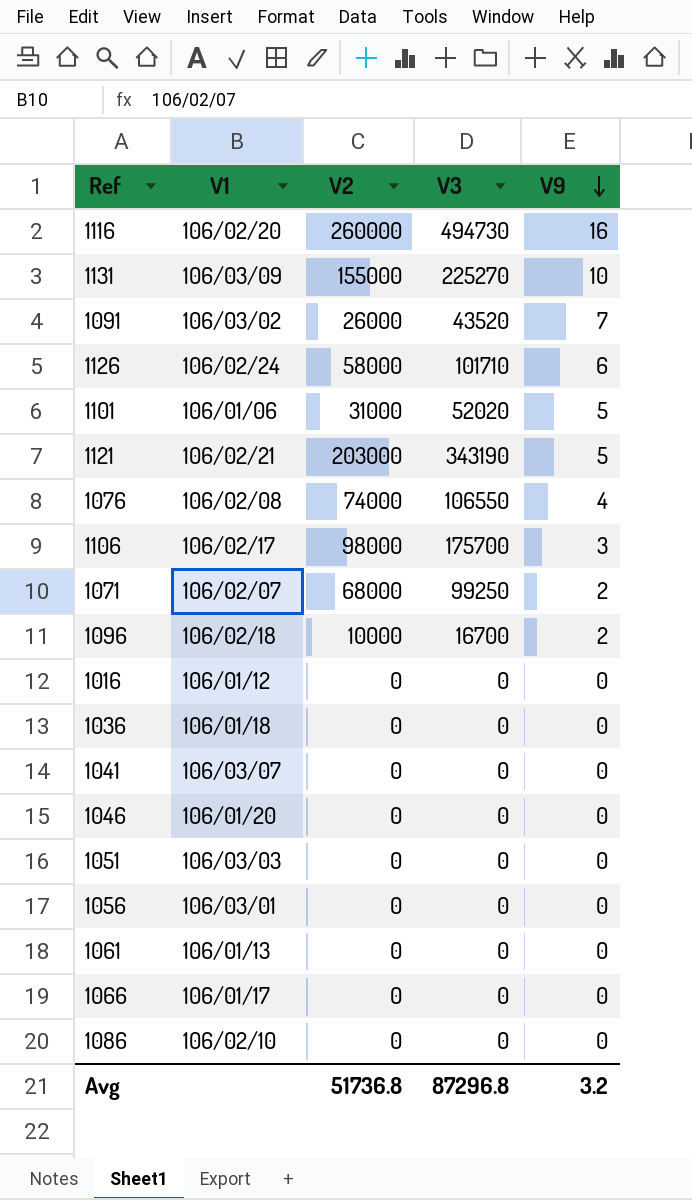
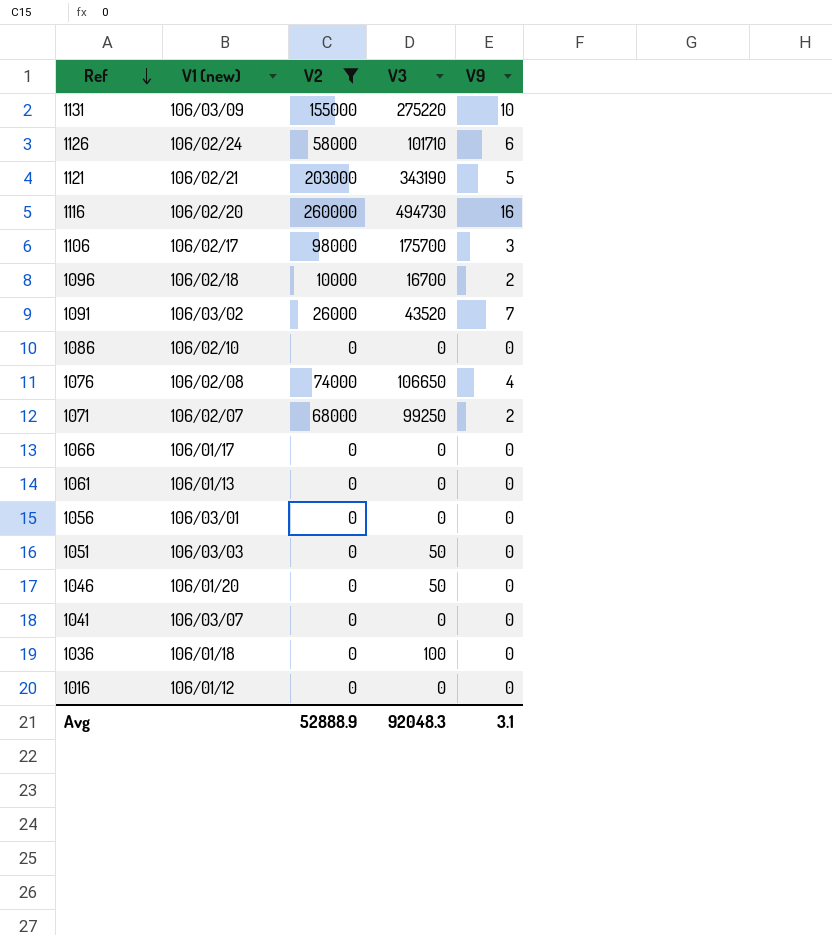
filter: none -> V2 != 31000
row order: V9 descending -> Ref descending
column name: V1 -> V1 (new)
1131 | V3: 225270 -> 275220
1076 | V3: 106550 -> 106650
1051 | V3: 0 -> 50
1046 | V3: 0 -> 50
1036 | V3: 0 -> 100
Avg | V2: 51736.8 -> 52888.9
Avg | V3: 87296.8 -> 92048.3
Avg | V9: 3.2 -> 3.1

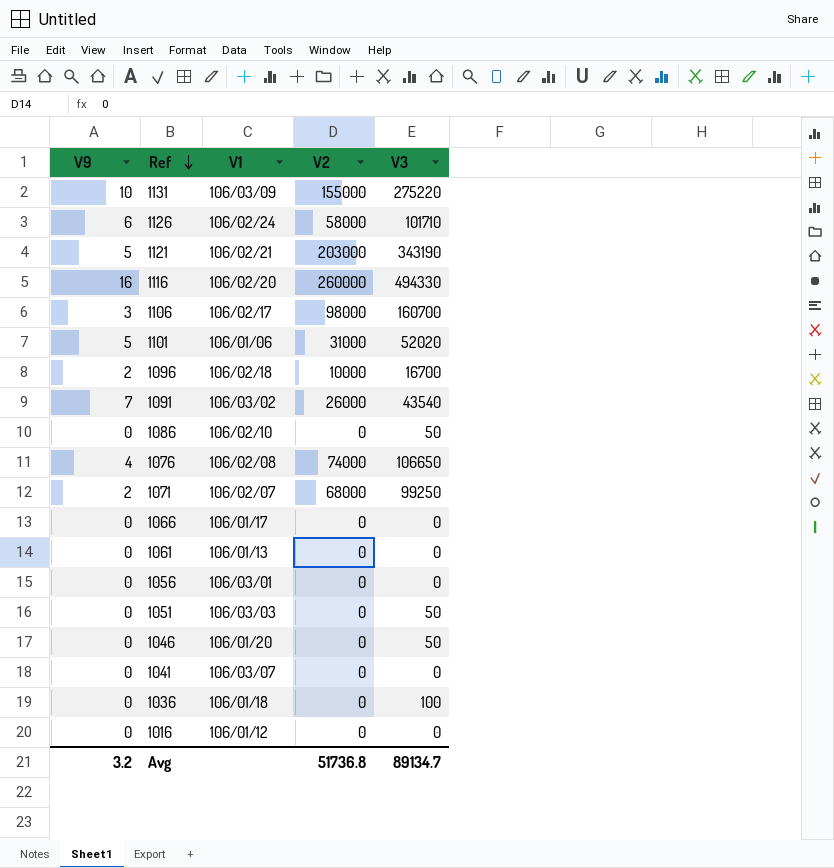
filter: V2 != 31000 -> none
column V9 | position: 5 -> 1
column name: V1 (new) -> V1
1116 | V3: 494730 -> 494330
1106 | V3: 175700 -> 160700
1091 | V3: 43520 -> 43540
1086 | V3: 0 -> 50
Avg | V9: 3.1 -> 3.2
Avg | V2: 52888.9 -> 51736.8
Avg | V3: 92048.3 -> 89134.7

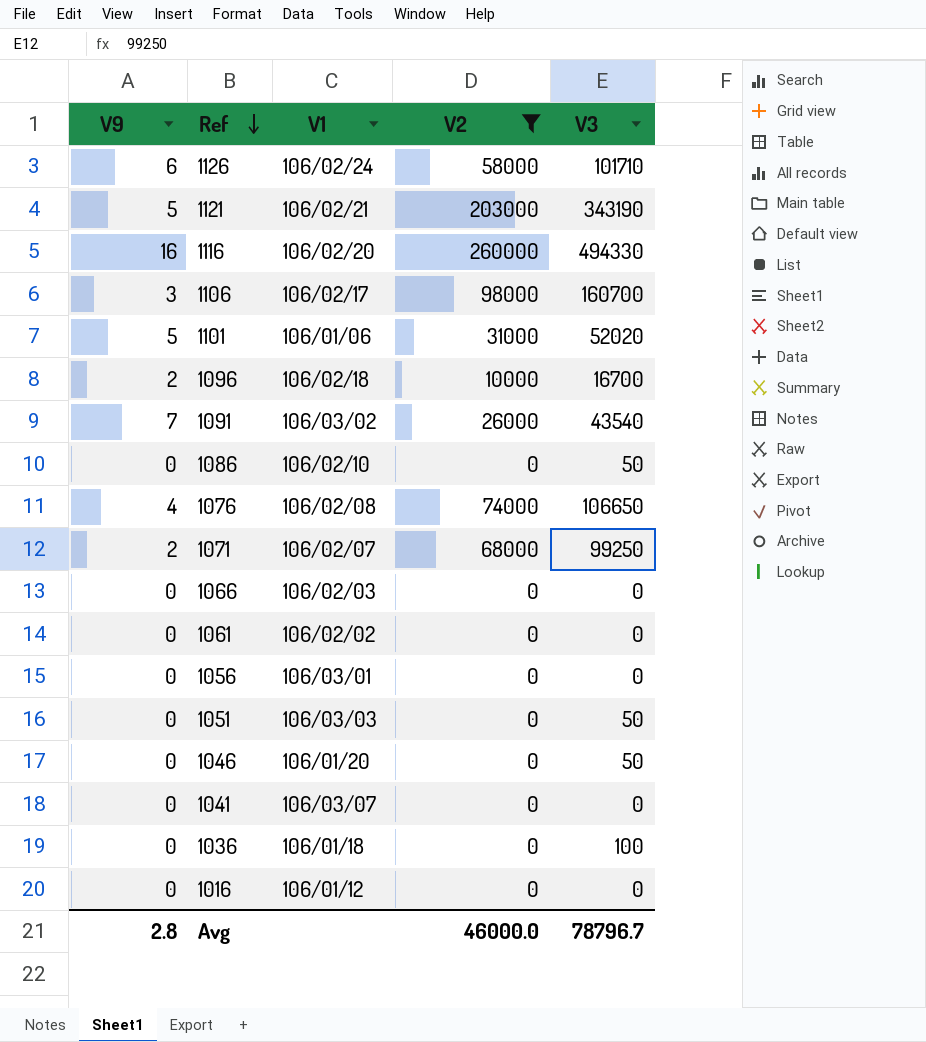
filter: none -> V2 != 155000
1066 | V1: 106/01/17 -> 106/02/03
1061 | V1: 106/01/13 -> 106/02/02
Avg | V9: 3.2 -> 2.8
Avg | V2: 51736.8 -> 46000.0
Avg | V3: 89134.7 -> 78796.7

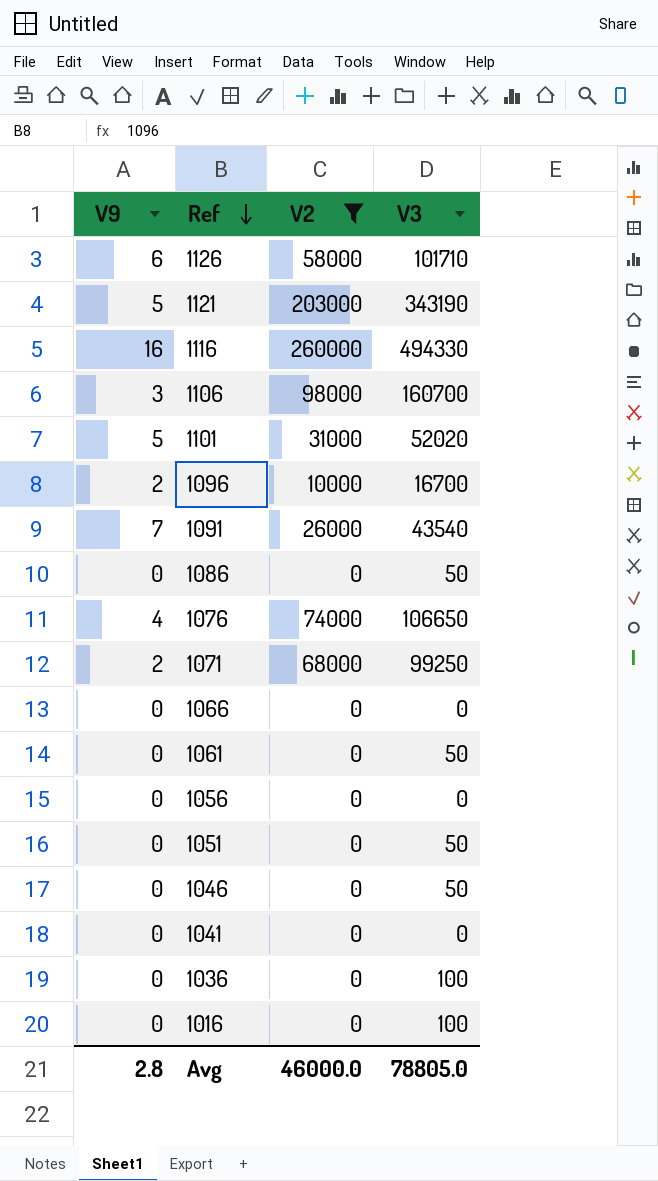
column V1 | position: 3 -> none
1061 | V3: 0 -> 50
1016 | V3: 0 -> 100
Avg | V3: 78796.7 -> 78805.0

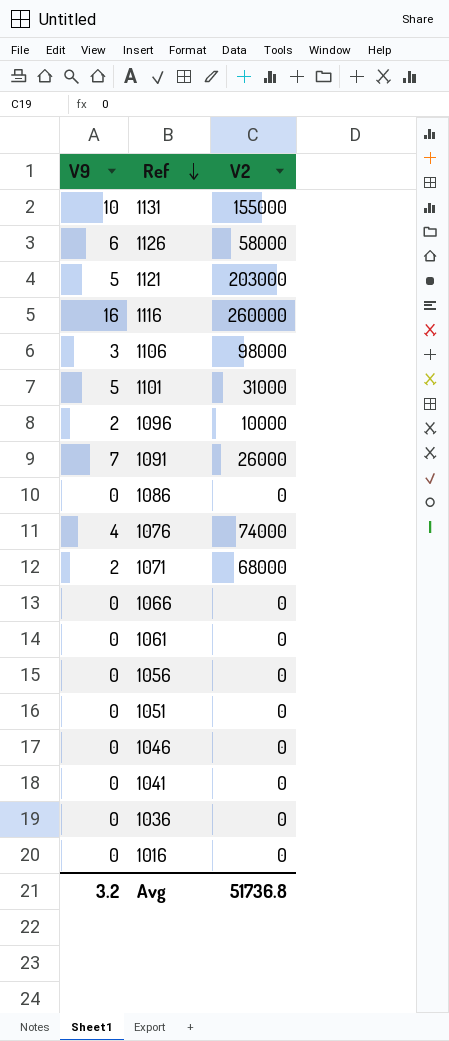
filter: V2 != 155000 -> none
column V3 | position: 4 -> none
Avg | V9: 2.8 -> 3.2
Avg | V2: 46000.0 -> 51736.8

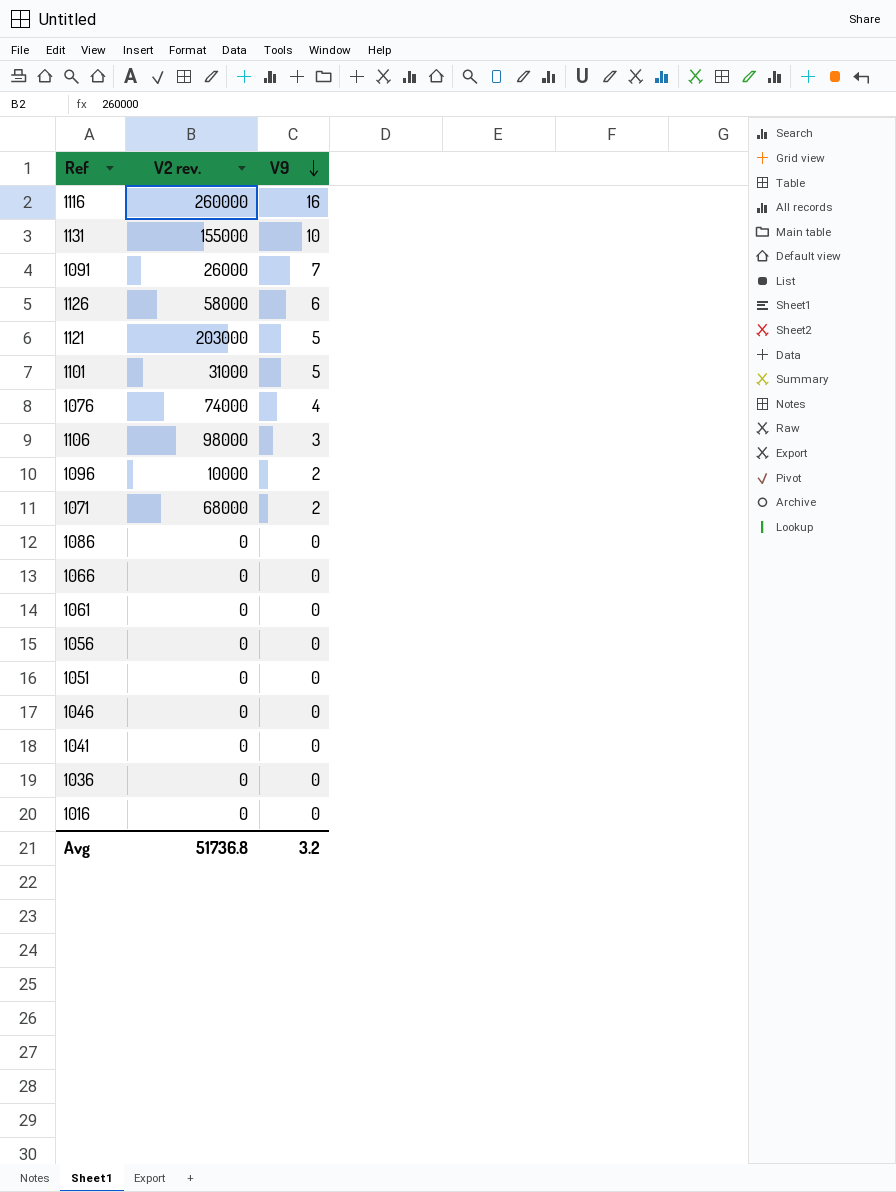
row order: Ref descending -> V9 descending
column name: V2 -> V2 rev.
column V9 | position: 1 -> 3

